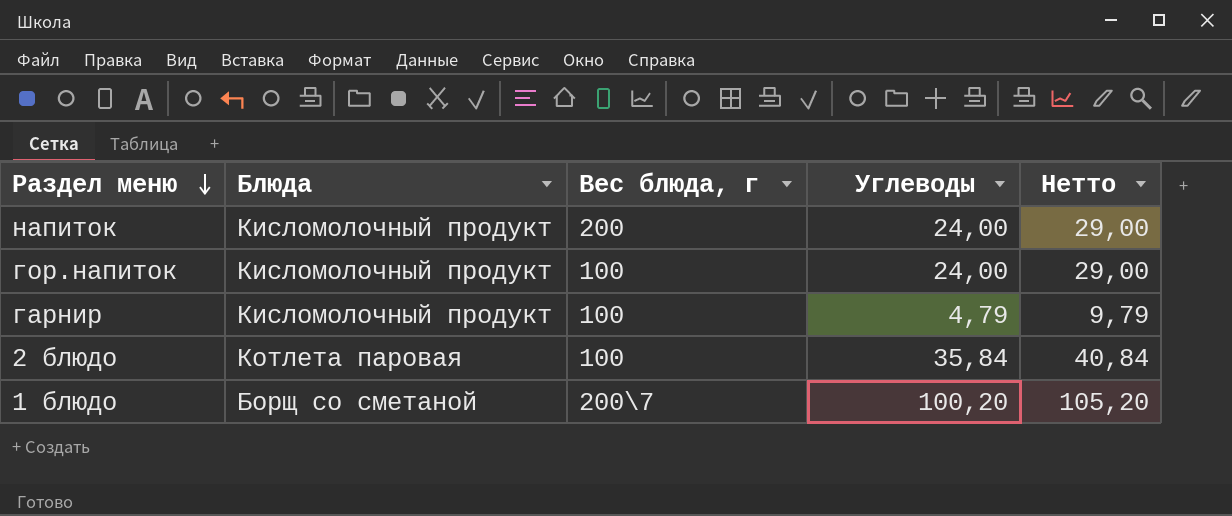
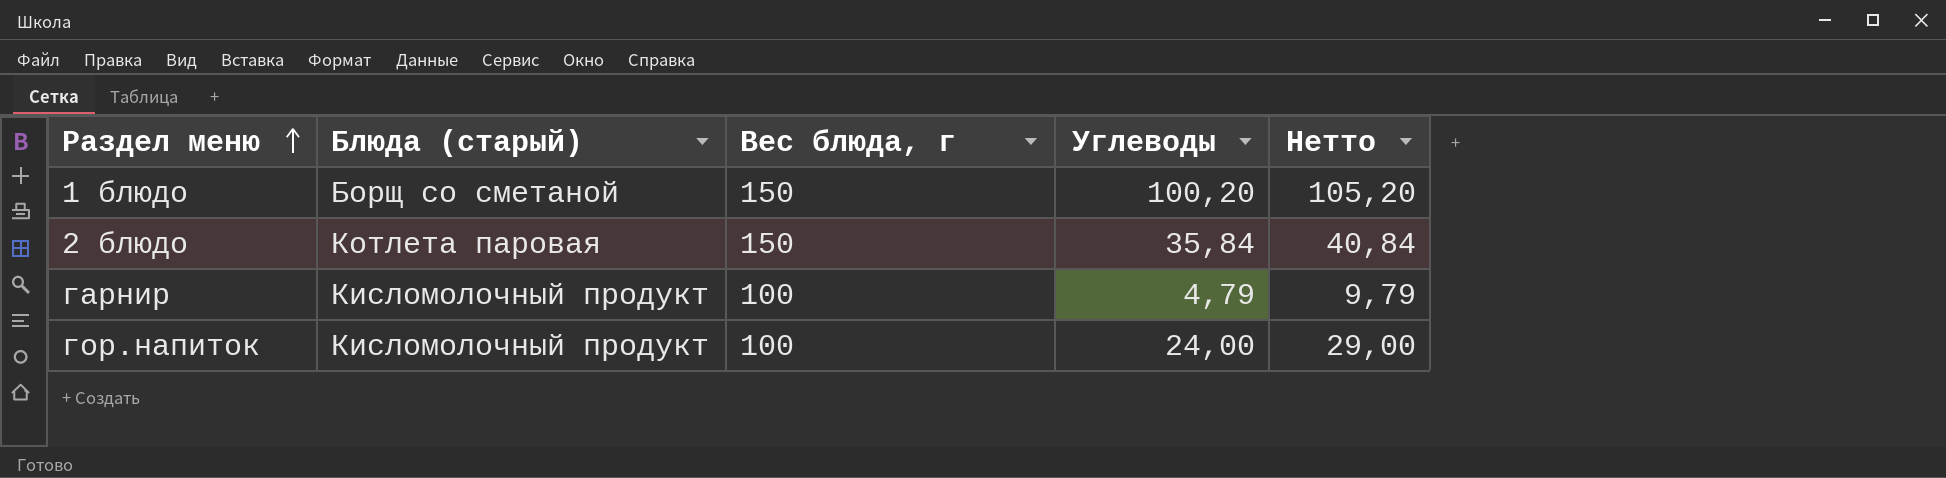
row order: Раздел меню descending -> Раздел меню ascending
column name: Блюда -> Блюда (старый)
row напиток: Кисломолочный продукт | 200 | 24,00 | 29,00 -> none
1 блюдо | Вес блюда, г: 200\7 -> 150
2 блюдо | Вес блюда, г: 100 -> 150

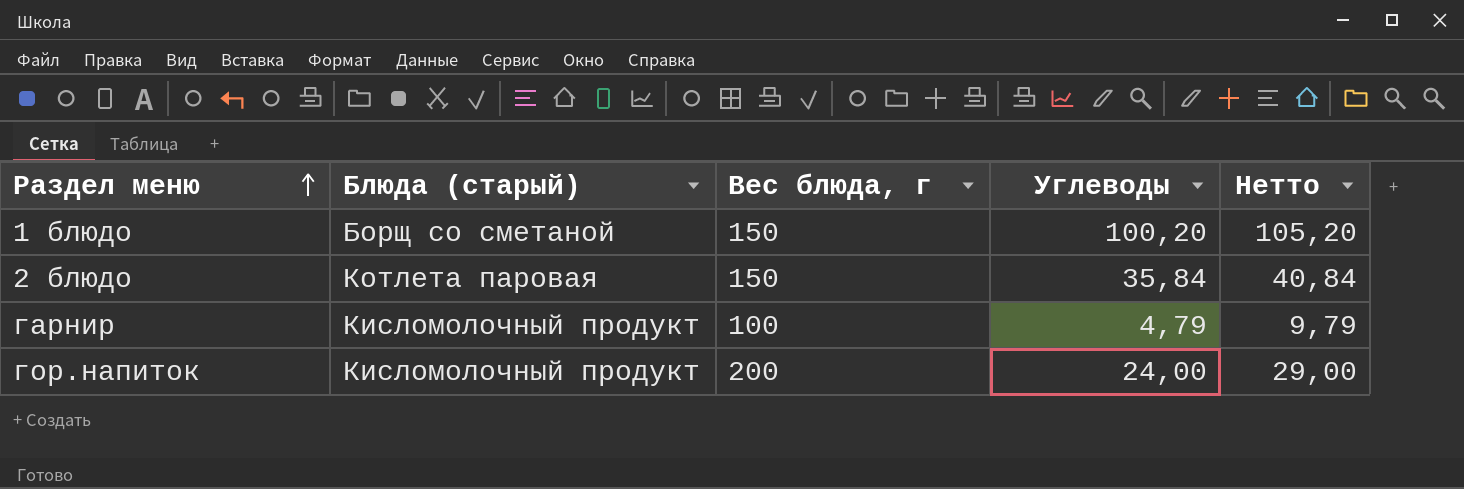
гор.напиток | Вес блюда, г: 100 -> 200

